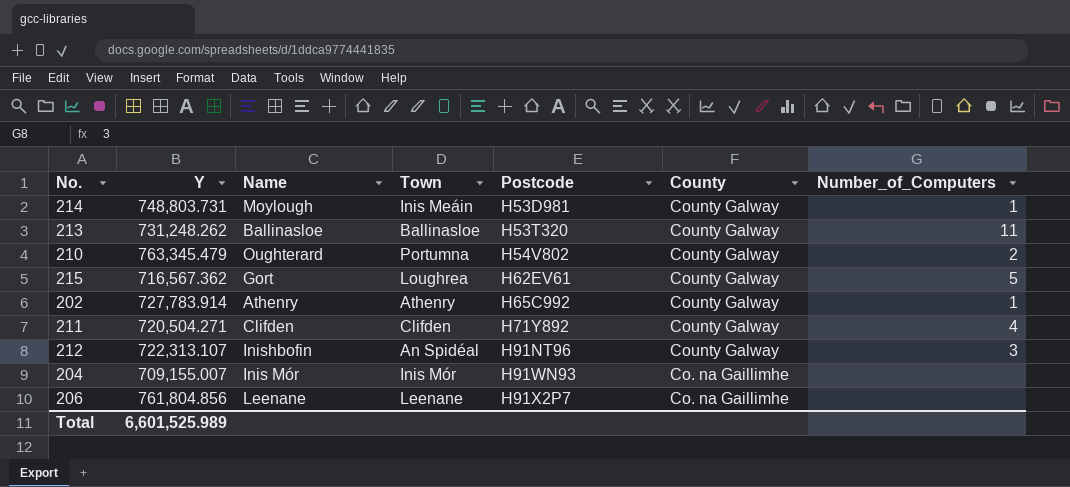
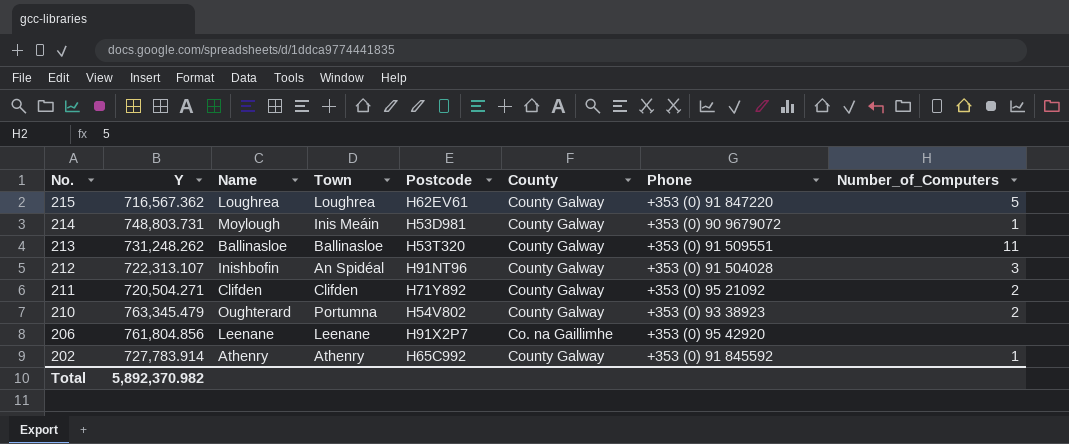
row order: Postcode ascending -> No. descending
column Phone | position: none -> 7
row 204: 709,155.007 | Inis Mór | Inis Mór | H91WN93 | Co. na Gaillimhe | none -> none
215 | Name: Gort -> Loughrea
211 | Number_of_Computers: 4 -> 2
Total | Y: 6,601,525.989 -> 5,892,370.982

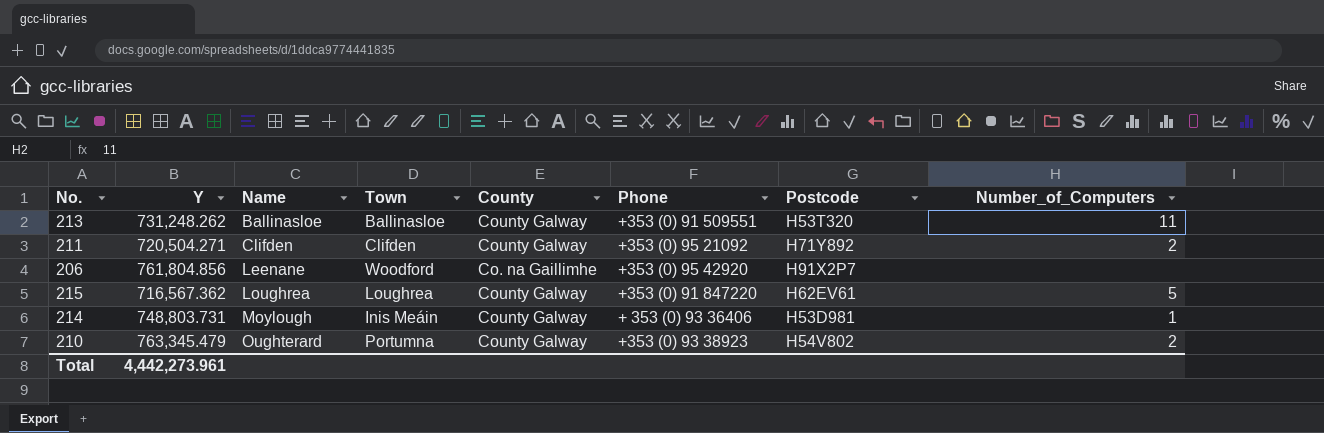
row order: No. descending -> Name ascending
column Postcode | position: 5 -> 7
row 212: 722,313.107 | Inishbofin | An Spidéal | H91NT96 | County Galway | +353 (0) 91 504028 | 3 -> none
row 202: 727,783.914 | Athenry | Athenry | H65C992 | County Galway | +353 (0) 91 845592 | 1 -> none
206 | Town: Leenane -> Woodford
214 | Phone: +353 (0) 90 9679072 -> + 353 (0) 93 36406
Total | Y: 5,892,370.982 -> 4,442,273.961

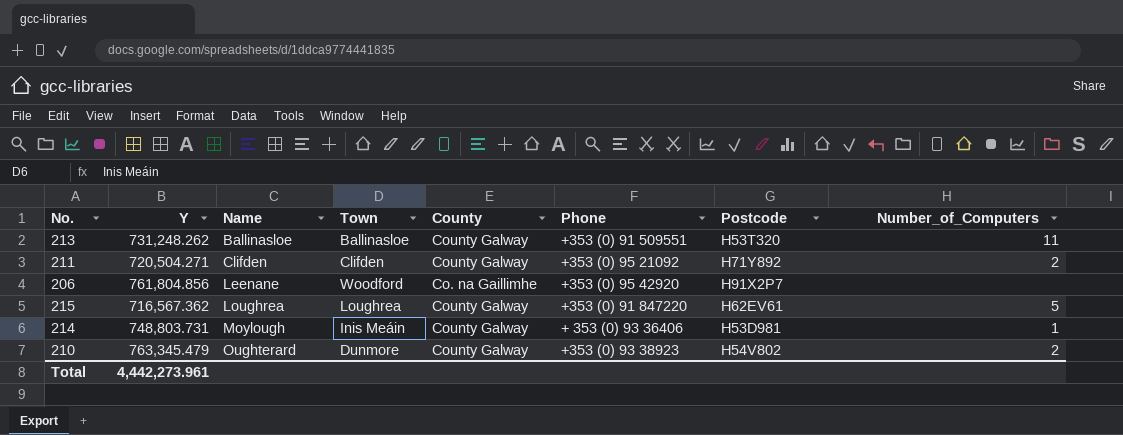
210 | Town: Portumna -> Dunmore

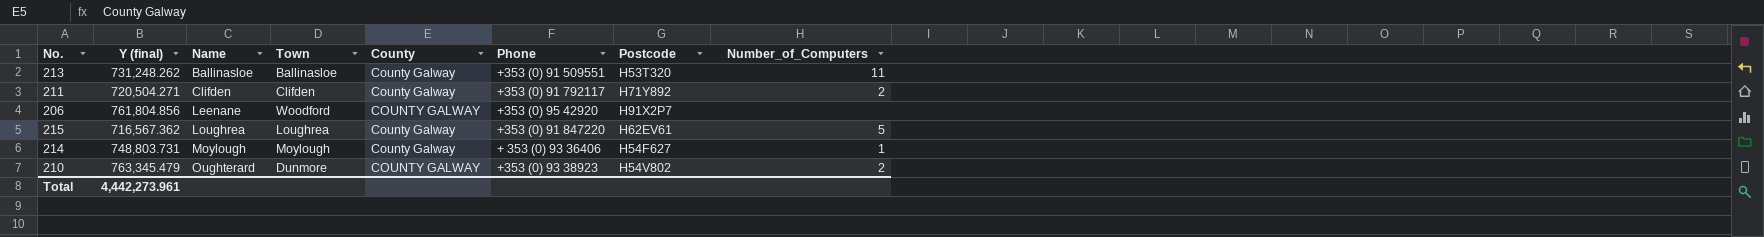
column name: Y -> Y (final)
211 | Phone: +353 (0) 95 21092 -> +353 (0) 91 792117
206 | County: Co. na Gaillimhe -> COUNTY GALWAY
214 | Town: Inis Meáin -> Moylough
214 | Postcode: H53D981 -> H54F627
210 | County: County Galway -> COUNTY GALWAY

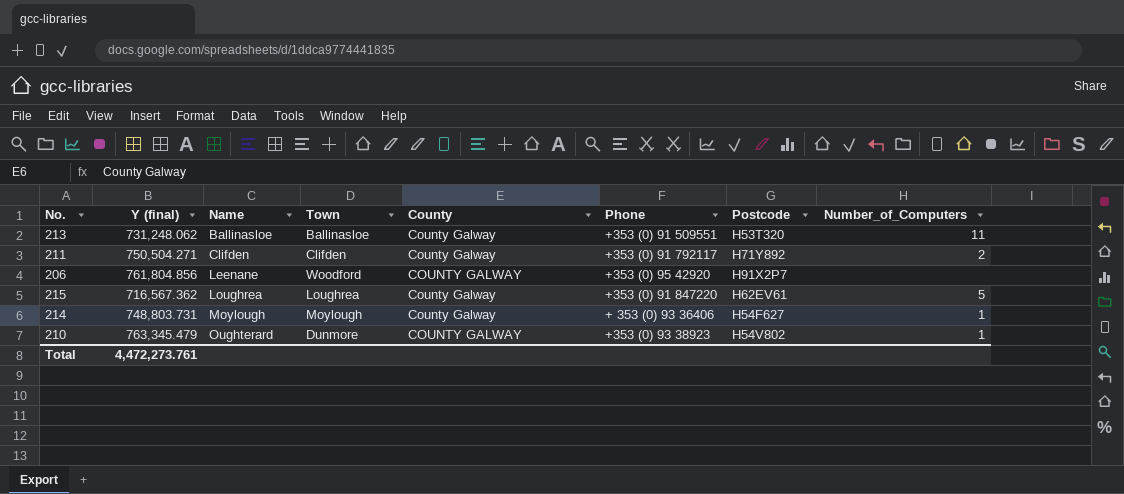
213 | Y (final): 731,248.262 -> 731,248.062
211 | Y (final): 720,504.271 -> 750,504.271
210 | Number_of_Computers: 2 -> 1
Total | Y (final): 4,442,273.961 -> 4,472,273.761

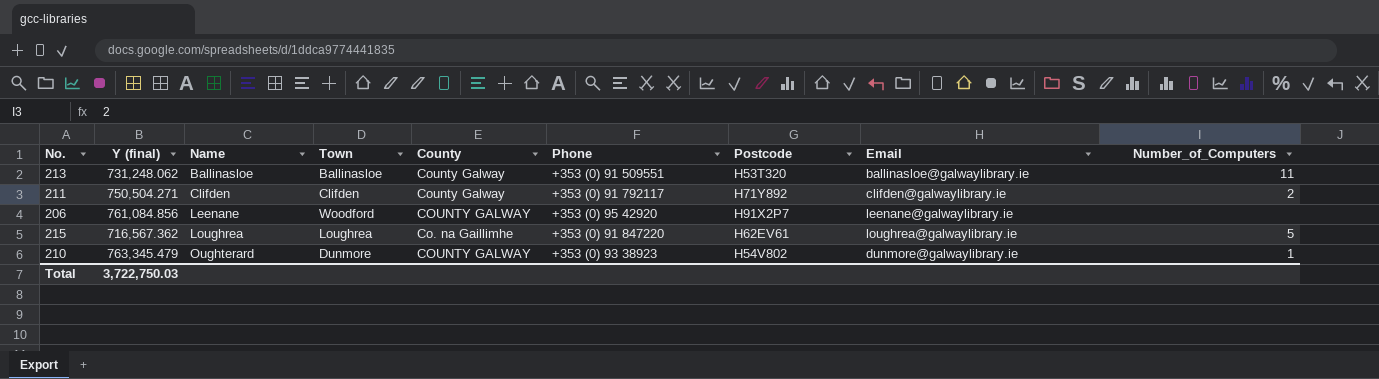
column Email | position: none -> 8
row 214: 748,803.731 | Moylough | Moylough | County Galway | + 353 (0) 93 36406 | H54F627 | 1 -> none
206 | Y (final): 761,804.856 -> 761,084.856
215 | County: County Galway -> Co. na Gaillimhe
Total | Y (final): 4,472,273.761 -> 3,722,750.03

